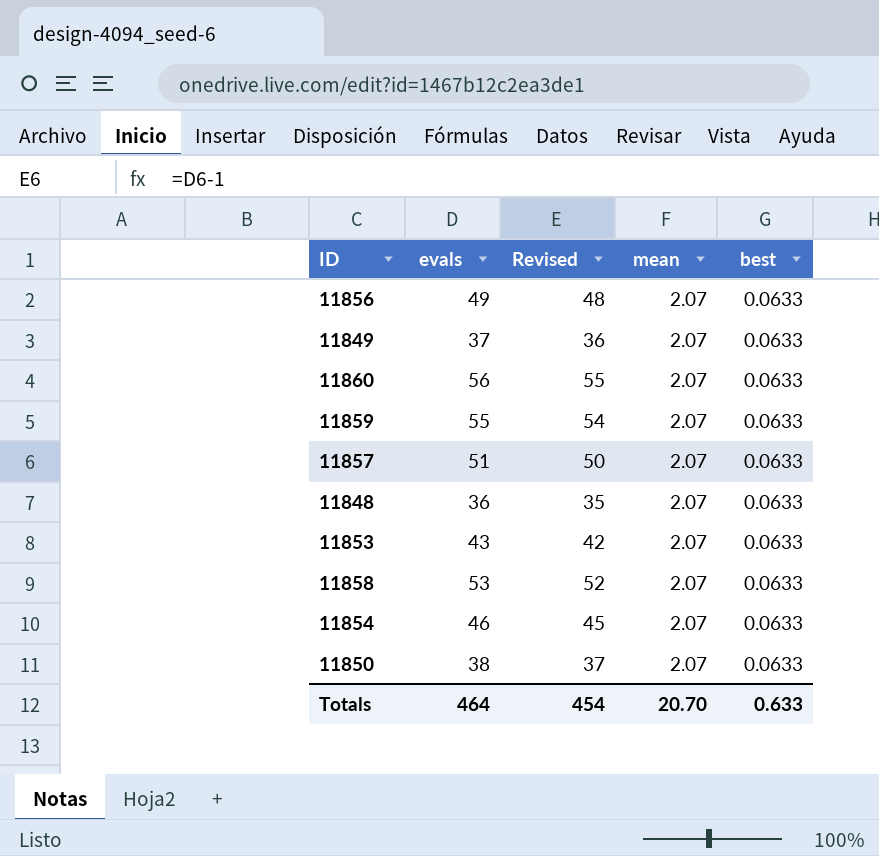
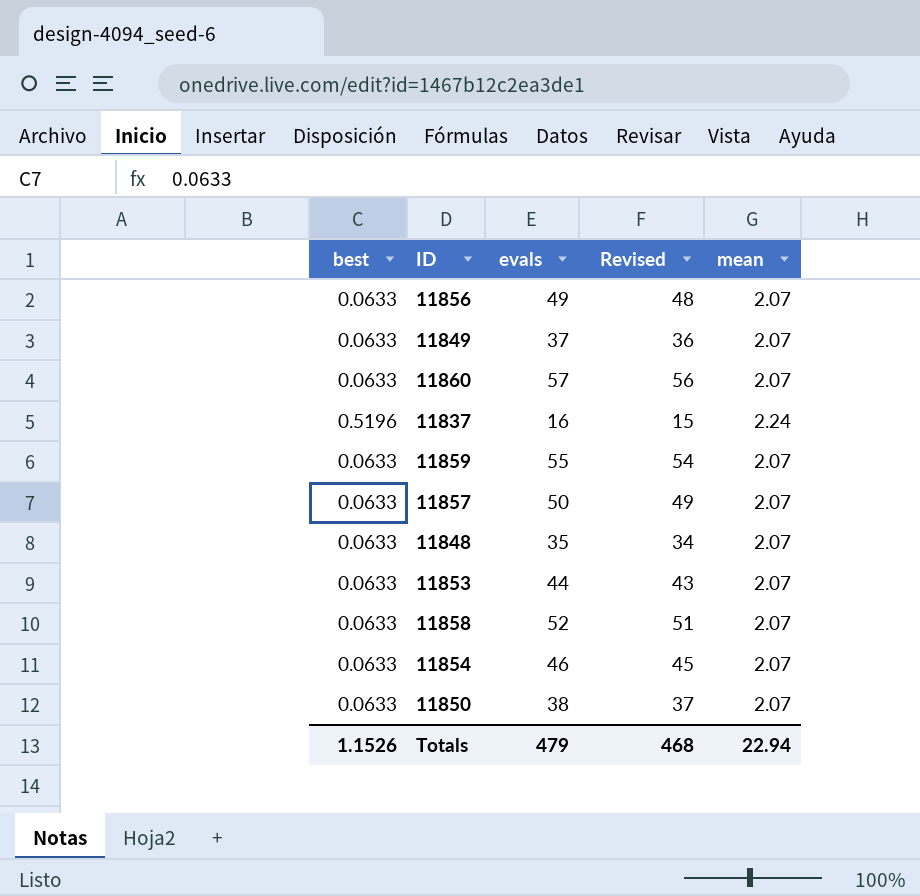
column best | position: 5 -> 1
11860 | evals: 56 -> 57
11860 | Revised: 55 -> 56
row 11837: none -> 0.5196 | 16 | 15 | 2.24
11857 | evals: 51 -> 50
11857 | Revised: 50 -> 49
11848 | evals: 36 -> 35
11848 | Revised: 35 -> 34
11853 | evals: 43 -> 44
11853 | Revised: 42 -> 43
11858 | evals: 53 -> 52
11858 | Revised: 52 -> 51
Totals | best: 0.633 -> 1.1526
Totals | evals: 464 -> 479
Totals | Revised: 454 -> 468
Totals | mean: 20.70 -> 22.94

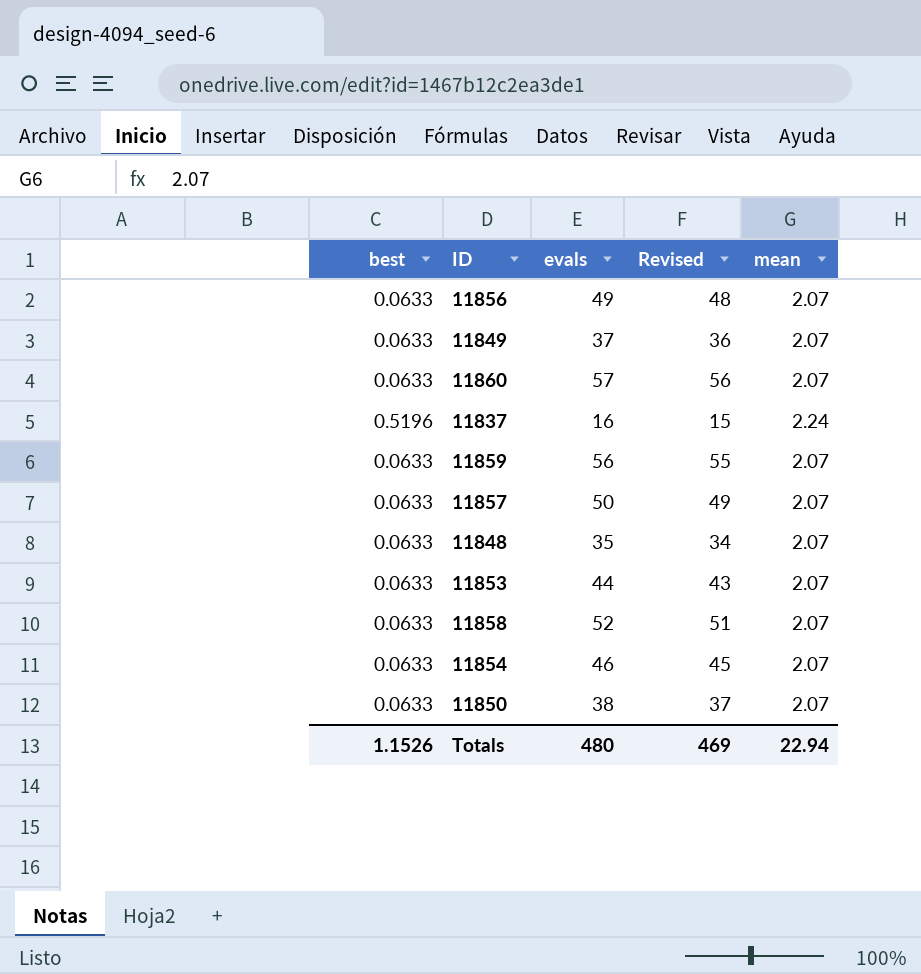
11859 | evals: 55 -> 56
11859 | Revised: 54 -> 55
Totals | evals: 479 -> 480
Totals | Revised: 468 -> 469

